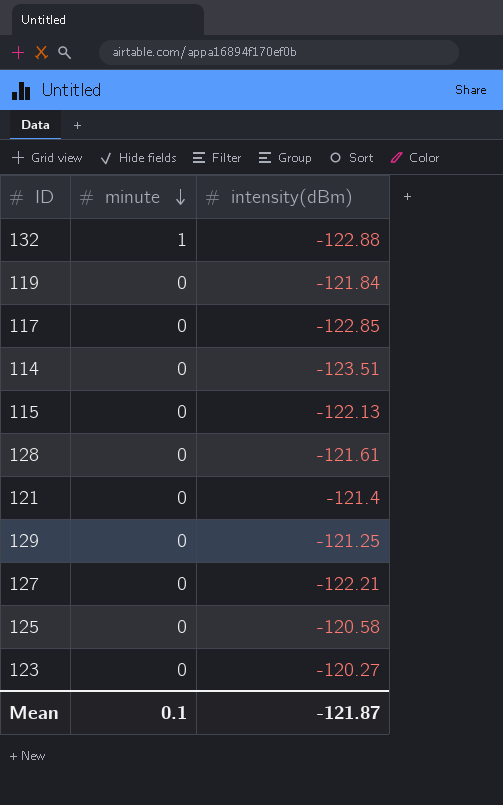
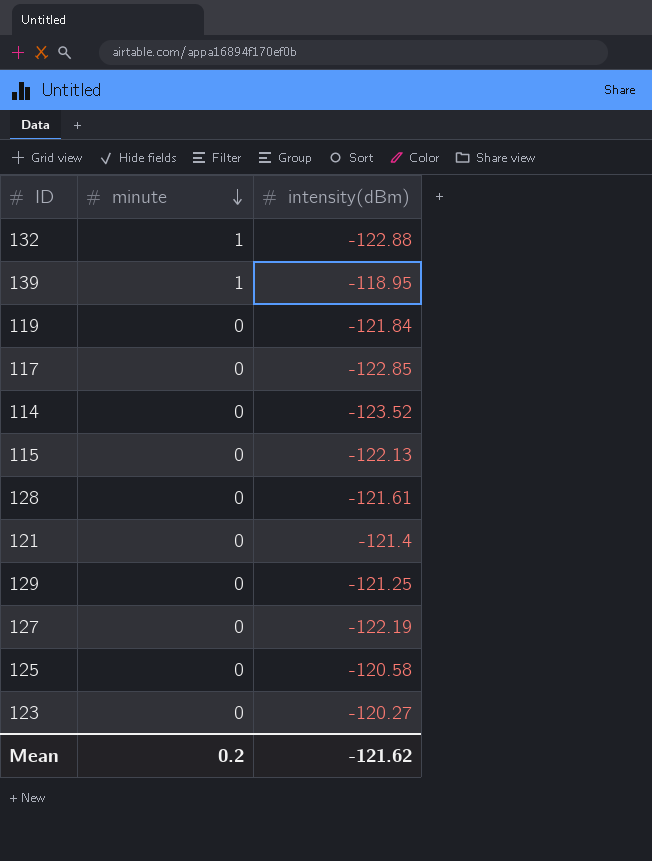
row 139: none -> 1 | -118.95
114 | intensity(dBm): -123.51 -> -123.52
127 | intensity(dBm): -122.21 -> -122.19
Mean | minute: 0.1 -> 0.2
Mean | intensity(dBm): -121.87 -> -121.62

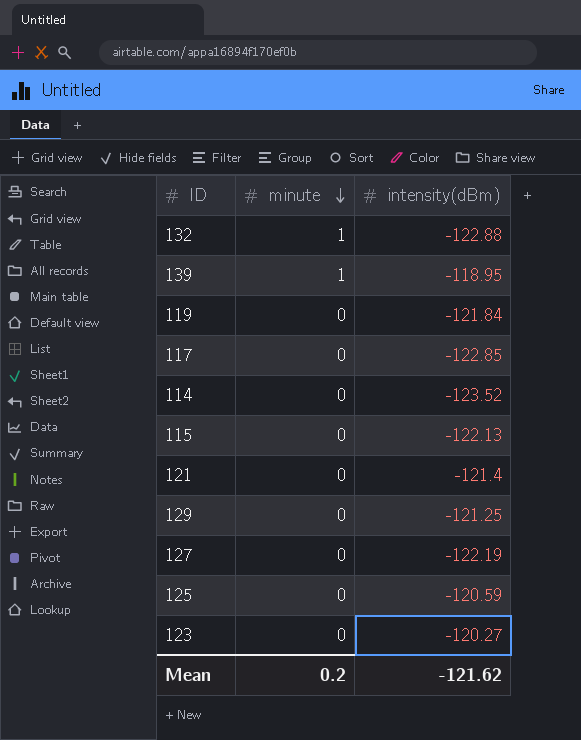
row 128: 0 | -121.61 -> none
125 | intensity(dBm): -120.58 -> -120.59

